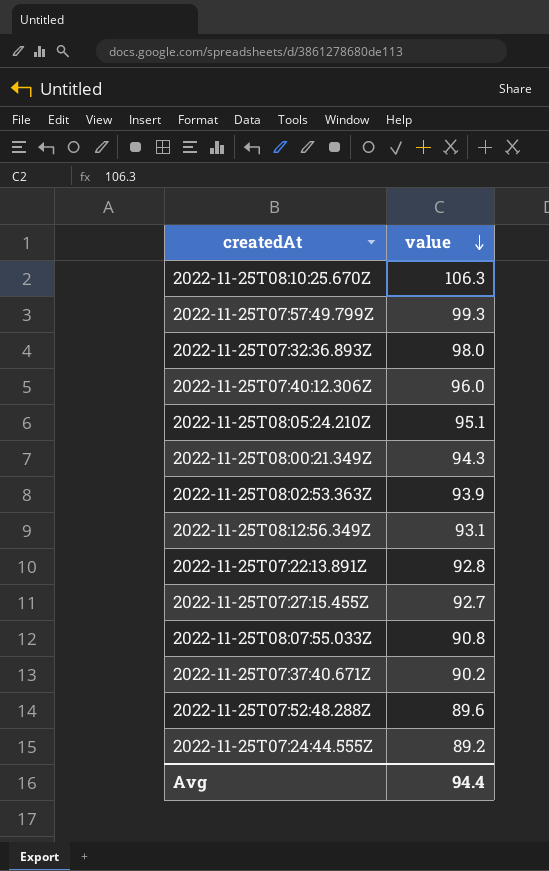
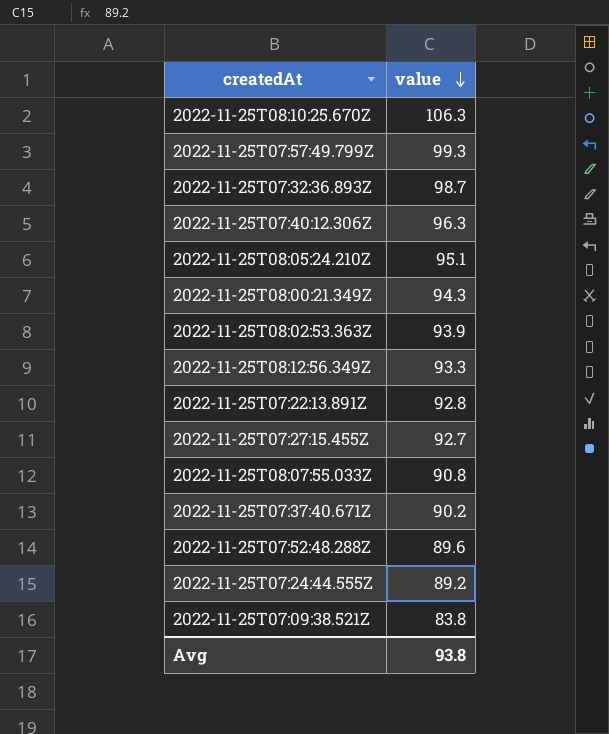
2022-11-25T07:32:36.893Z | value: 98.0 -> 98.7
2022-11-25T07:40:12.306Z | value: 96.0 -> 96.3
2022-11-25T08:12:56.349Z | value: 93.1 -> 93.3
row 2022-11-25T07:09:38.521Z: none -> 83.8
Avg | value: 94.4 -> 93.8

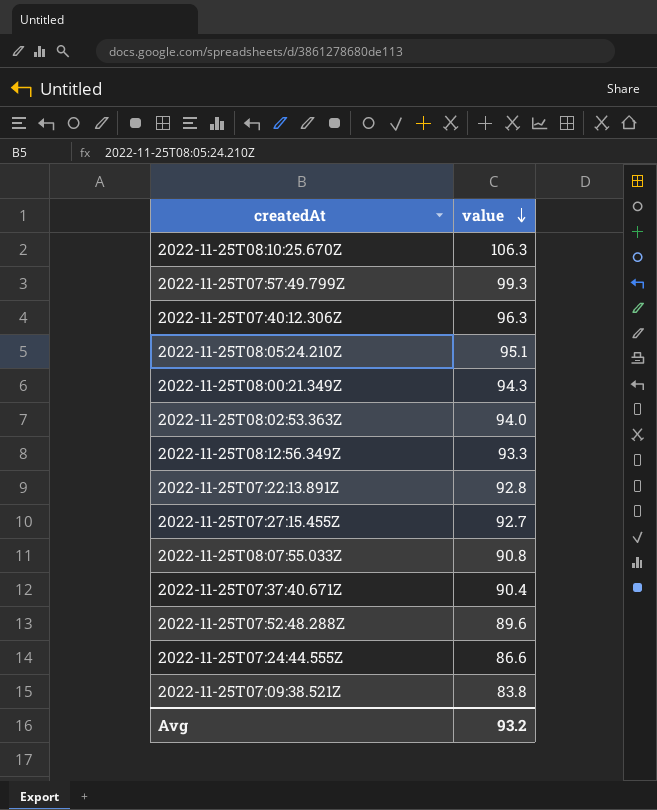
row 2022-11-25T07:32:36.893Z: 98.7 -> none
2022-11-25T08:02:53.363Z | value: 93.9 -> 94.0
2022-11-25T07:37:40.671Z | value: 90.2 -> 90.4
2022-11-25T07:24:44.555Z | value: 89.2 -> 86.6
Avg | value: 93.8 -> 93.2

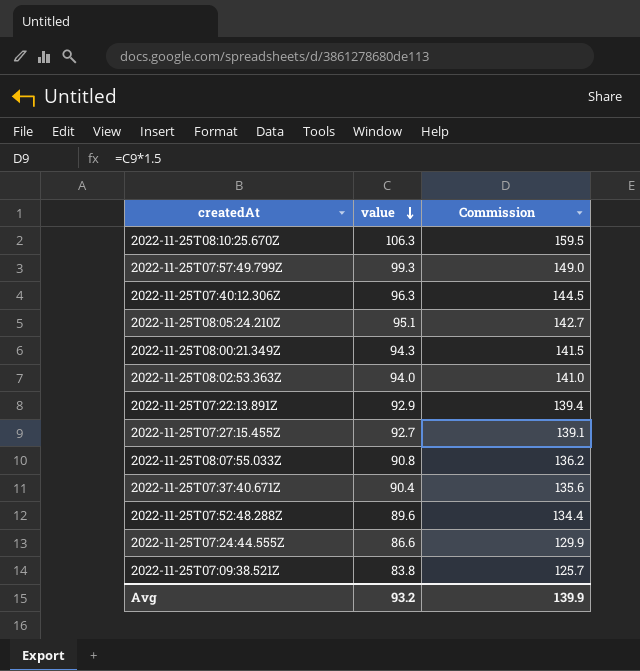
column Commission | formula: none -> [value] * 1.5
row 2022-11-25T08:12:56.349Z: 93.3 -> none
2022-11-25T07:22:13.891Z | value: 92.8 -> 92.9

